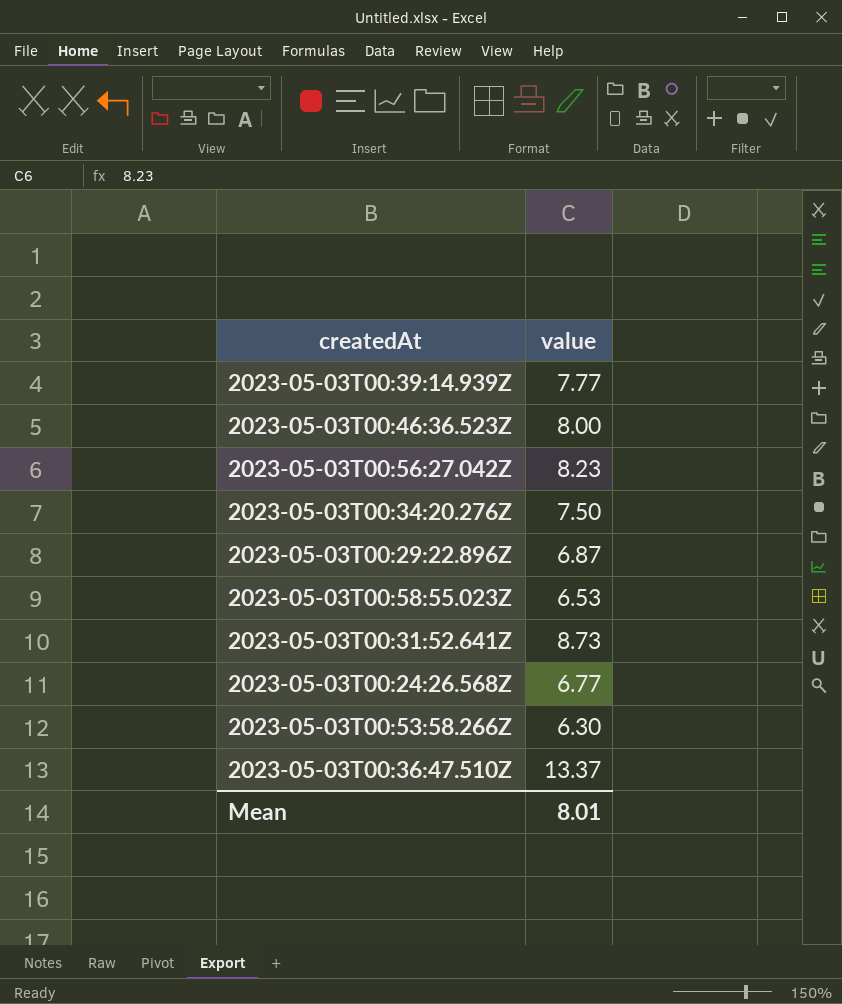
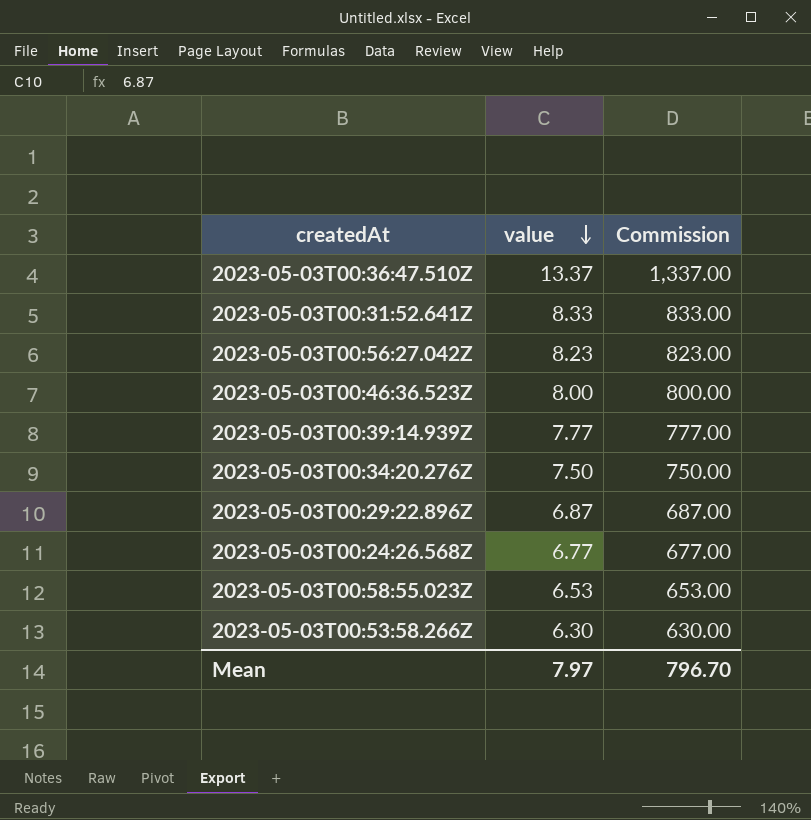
row order: none -> value descending
column Commission | formula: none -> [value] * 100
2023-05-03T00:31:52.641Z | value: 8.73 -> 8.33
Mean | value: 8.01 -> 7.97

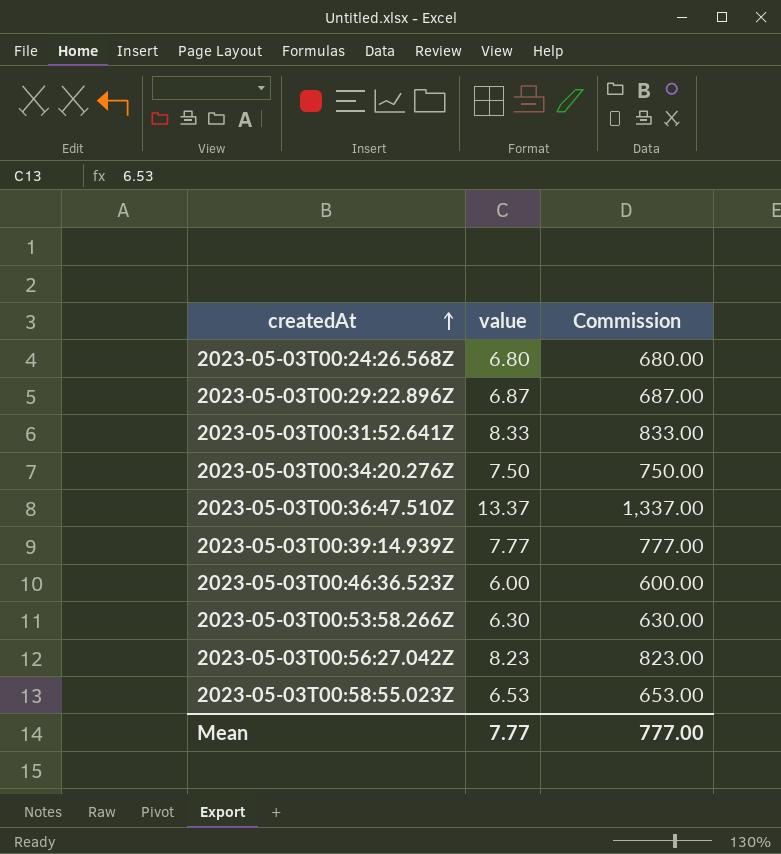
row order: value descending -> createdAt ascending
2023-05-03T00:24:26.568Z | value: 6.77 -> 6.80
2023-05-03T00:24:26.568Z | Commission: 677.00 -> 680.00
2023-05-03T00:46:36.523Z | value: 8.00 -> 6.00
2023-05-03T00:46:36.523Z | Commission: 800.00 -> 600.00
Mean | value: 7.97 -> 7.77
Mean | Commission: 796.70 -> 777.00

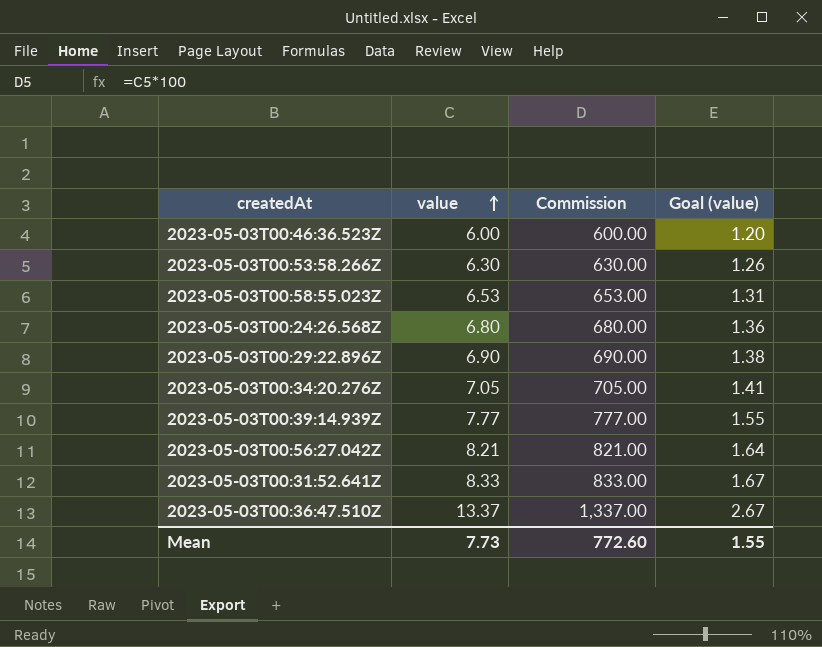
row order: createdAt ascending -> value ascending
column Goal (value) | formula: none -> [value] * 0.2
2023-05-03T00:29:22.896Z | value: 6.87 -> 6.90
2023-05-03T00:29:22.896Z | Commission: 687.00 -> 690.00
2023-05-03T00:34:20.276Z | value: 7.50 -> 7.05
2023-05-03T00:34:20.276Z | Commission: 750.00 -> 705.00
2023-05-03T00:56:27.042Z | value: 8.23 -> 8.21
2023-05-03T00:56:27.042Z | Commission: 823.00 -> 821.00
Mean | value: 7.77 -> 7.73
Mean | Commission: 777.00 -> 772.60

